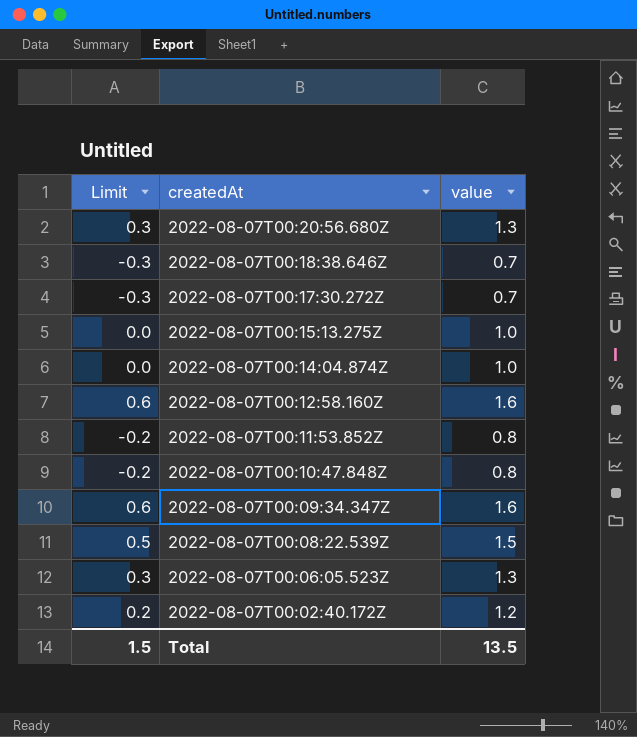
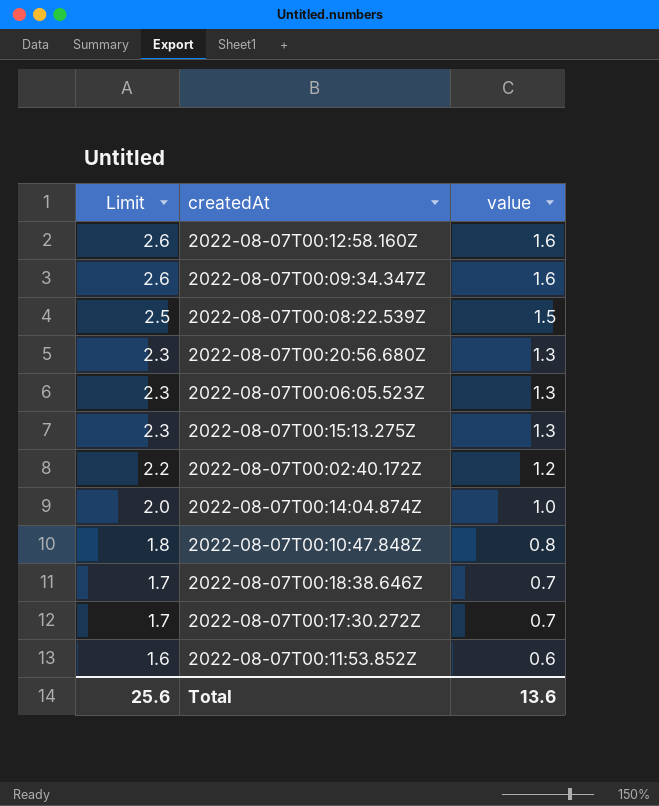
row order: createdAt descending -> Limit descending
column Limit | formula: [value] - 1 -> [value] + 1
2022-08-07T00:15:13.275Z | value: 1.0 -> 1.3
2022-08-07T00:11:53.852Z | value: 0.8 -> 0.6
Total | Limit: 1.5 -> 25.6
Total | value: 13.5 -> 13.6

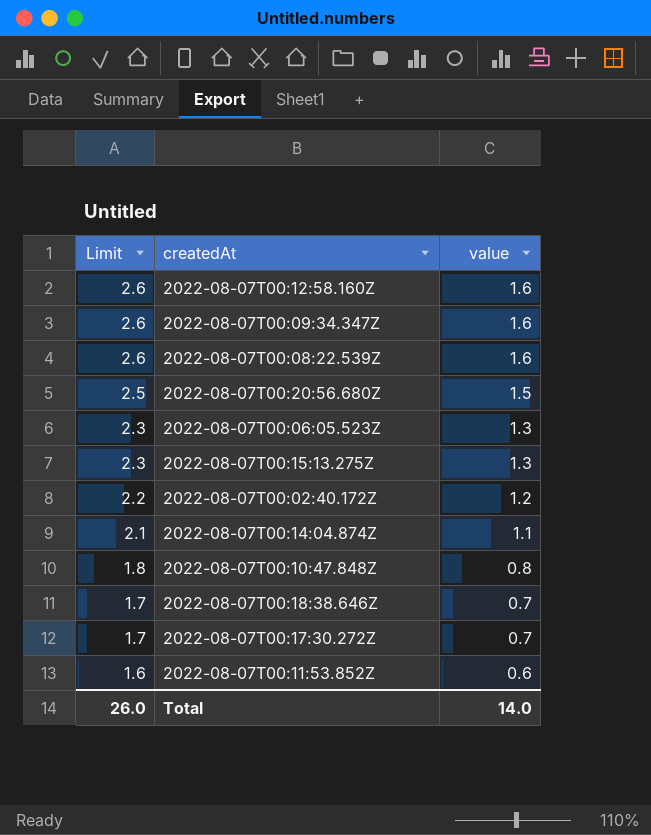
2022-08-07T00:08:22.539Z | Limit: 2.5 -> 2.6
2022-08-07T00:08:22.539Z | value: 1.5 -> 1.6
2022-08-07T00:20:56.680Z | Limit: 2.3 -> 2.5
2022-08-07T00:20:56.680Z | value: 1.3 -> 1.5
2022-08-07T00:14:04.874Z | Limit: 2.0 -> 2.1
2022-08-07T00:14:04.874Z | value: 1.0 -> 1.1
Total | Limit: 25.6 -> 26.0
Total | value: 13.6 -> 14.0

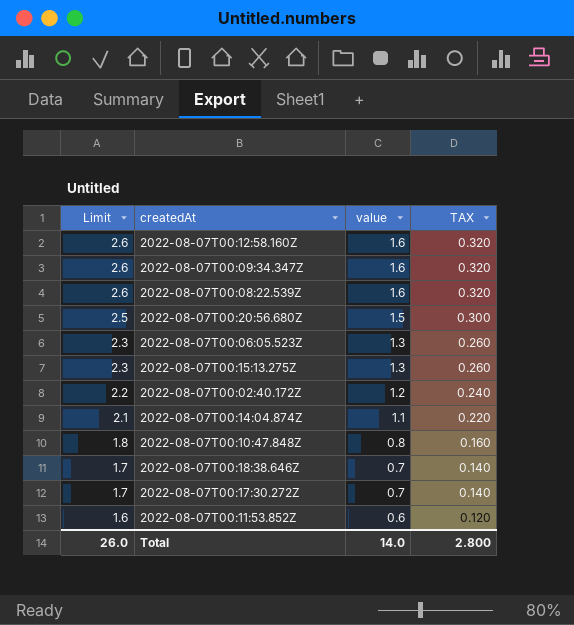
column TAX | formula: none -> [value] * 0.2

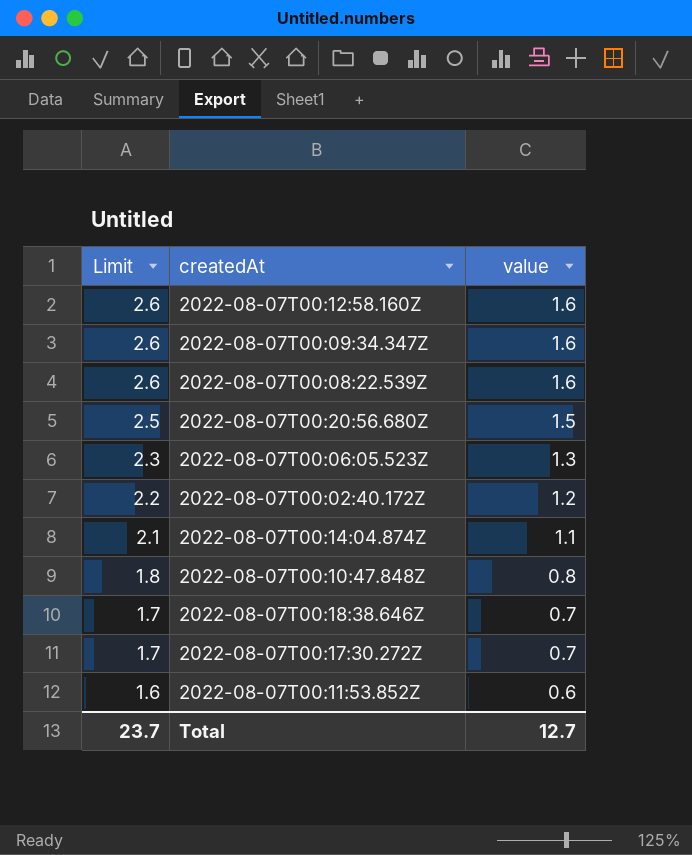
column TAX | formula: [value] * 0.2 -> none
row 2022-08-07T00:15:13.275Z: 2.3 | 1.3 | 0.260 -> none
Total | Limit: 26.0 -> 23.7
Total | value: 14.0 -> 12.7

